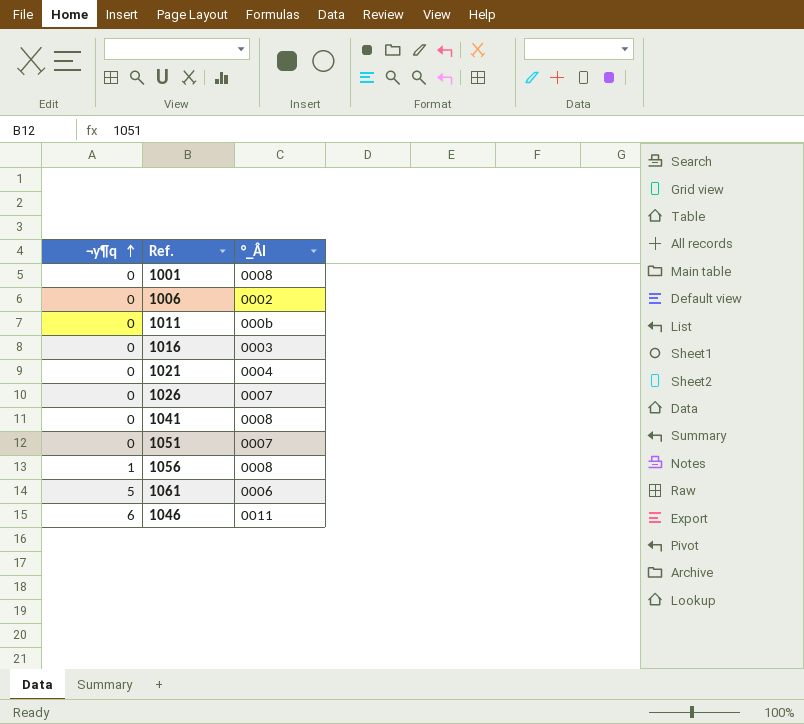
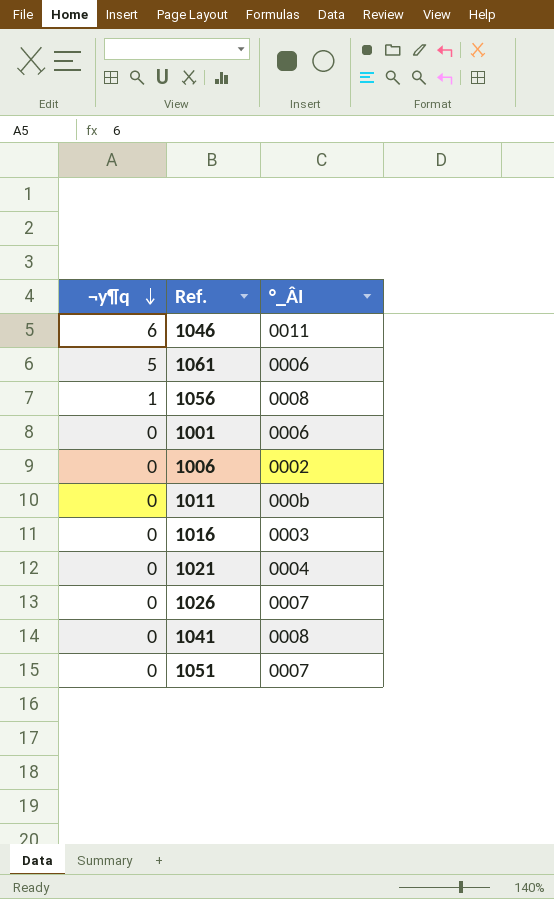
row order: ¬y¶q ascending -> ¬y¶q descending
1001 | °_ÂI: 0008 -> 0006

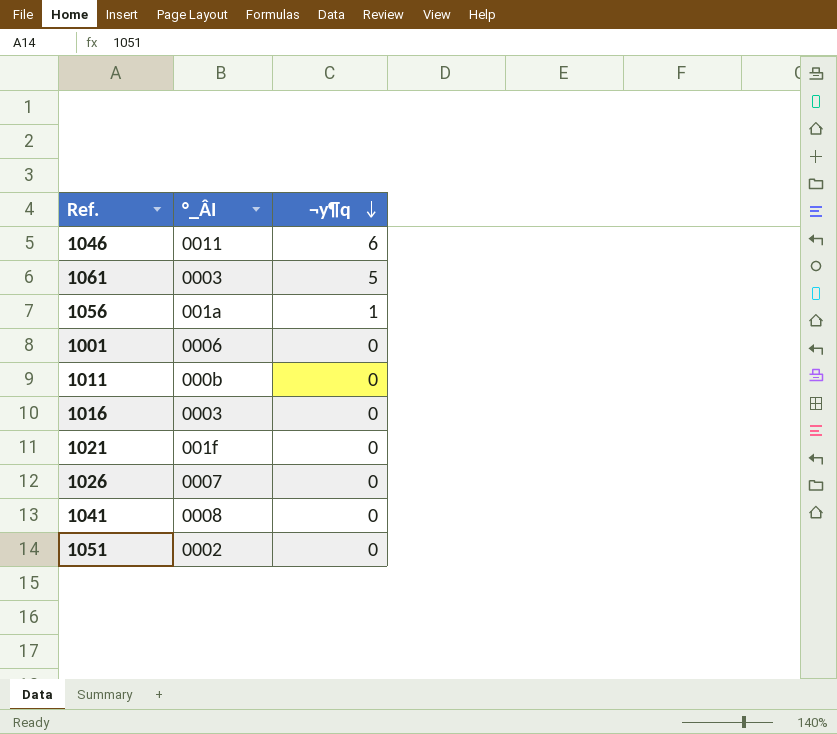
column ¬y¶q | position: 1 -> 3
row 1006: 0 | 0002 -> none
1061 | °_ÂI: 0006 -> 0003
1056 | °_ÂI: 0008 -> 001a
1021 | °_ÂI: 0004 -> 001f
1051 | °_ÂI: 0007 -> 0002

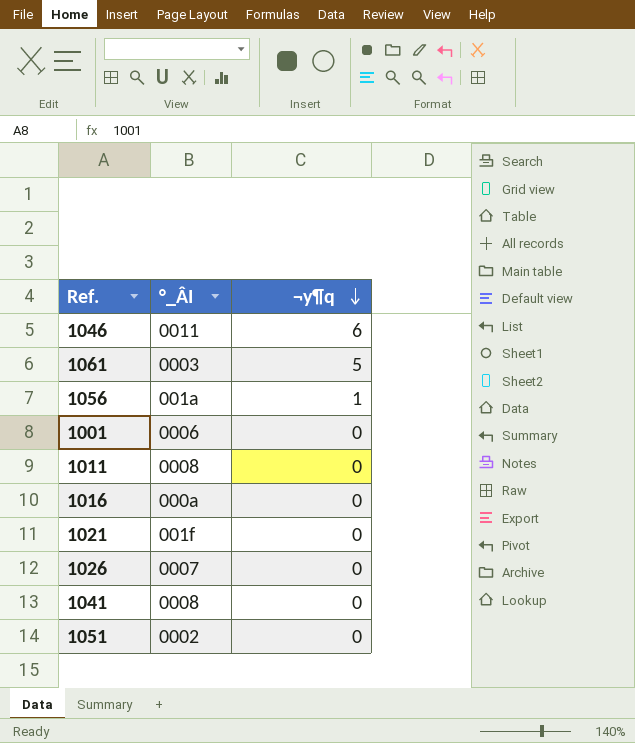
1011 | °_ÂI: 000b -> 0008
1016 | °_ÂI: 0003 -> 000a

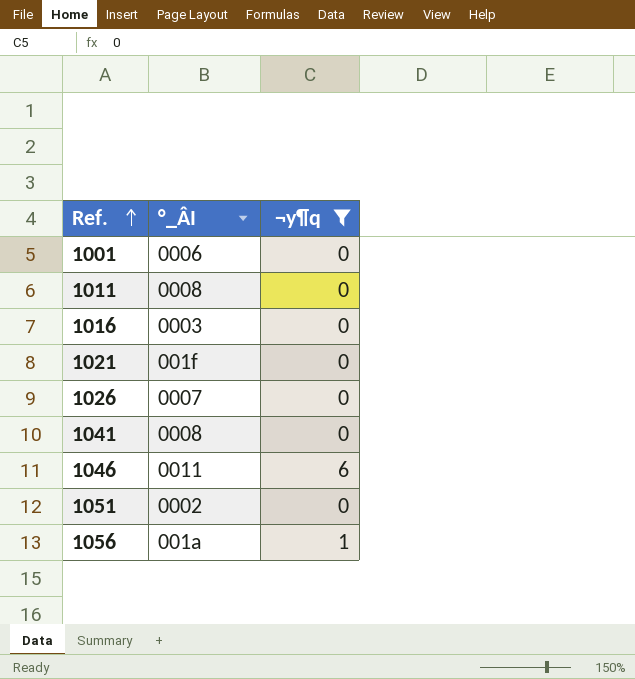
filter: none -> ¬y¶q != 5
row order: ¬y¶q descending -> Ref. ascending
1016 | °_ÂI: 000a -> 0003

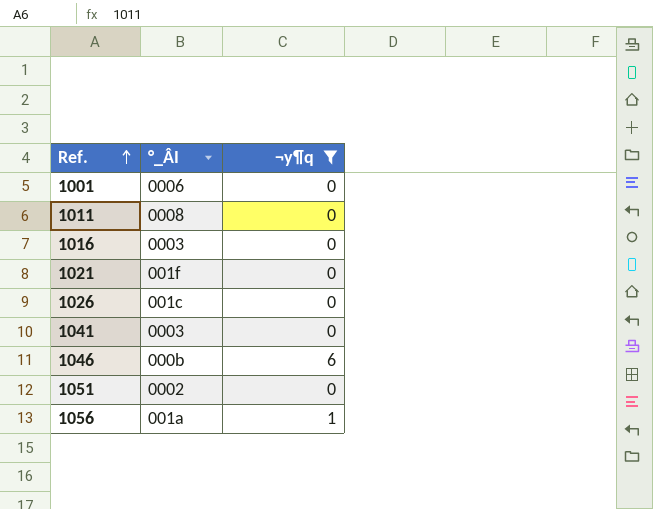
1026 | °_ÂI: 0007 -> 001c
1041 | °_ÂI: 0008 -> 0003
1046 | °_ÂI: 0011 -> 000b

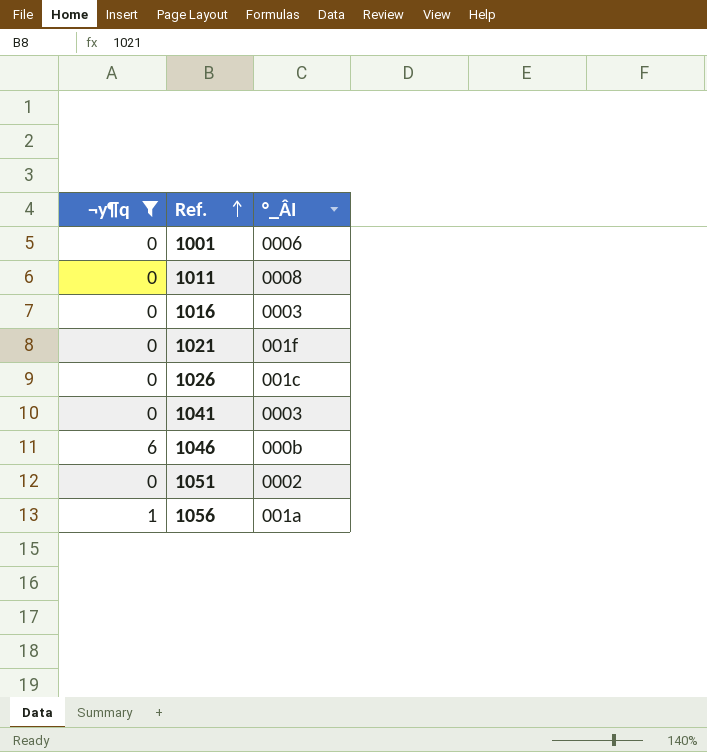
column ¬y¶q | position: 3 -> 1

